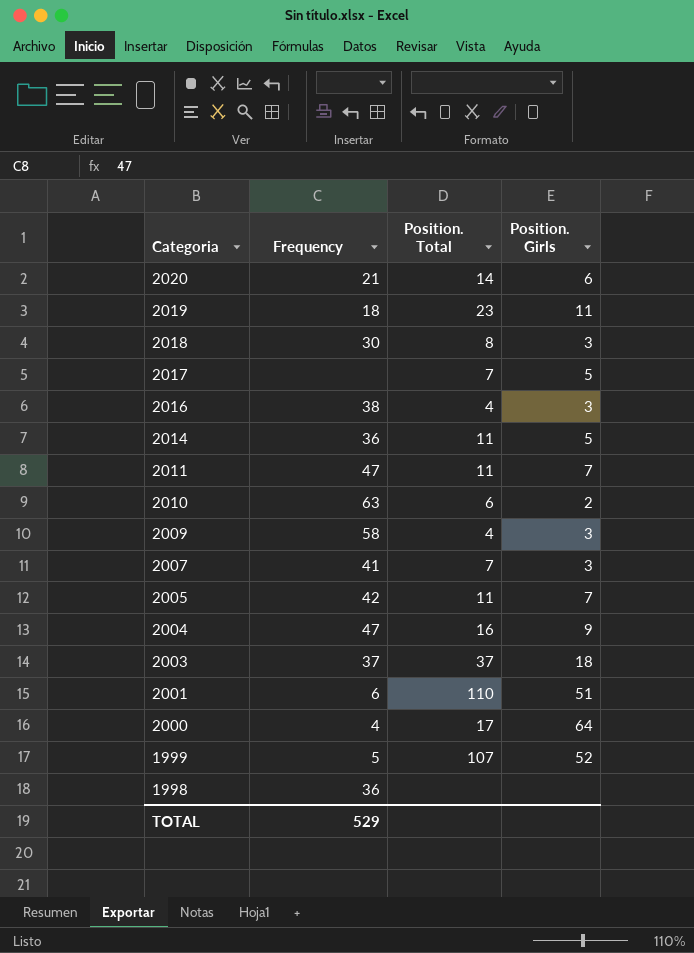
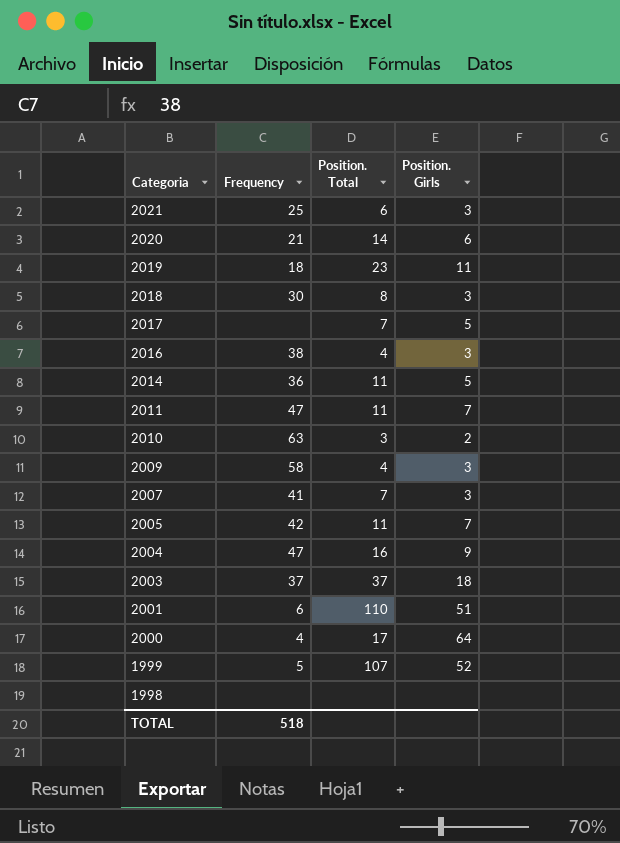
row 2021: none -> 25 | 6 | 3
2010 | Position. Total: 6 -> 3
1998 | Frequency: 36 -> none
TOTAL | Frequency: 529 -> 518

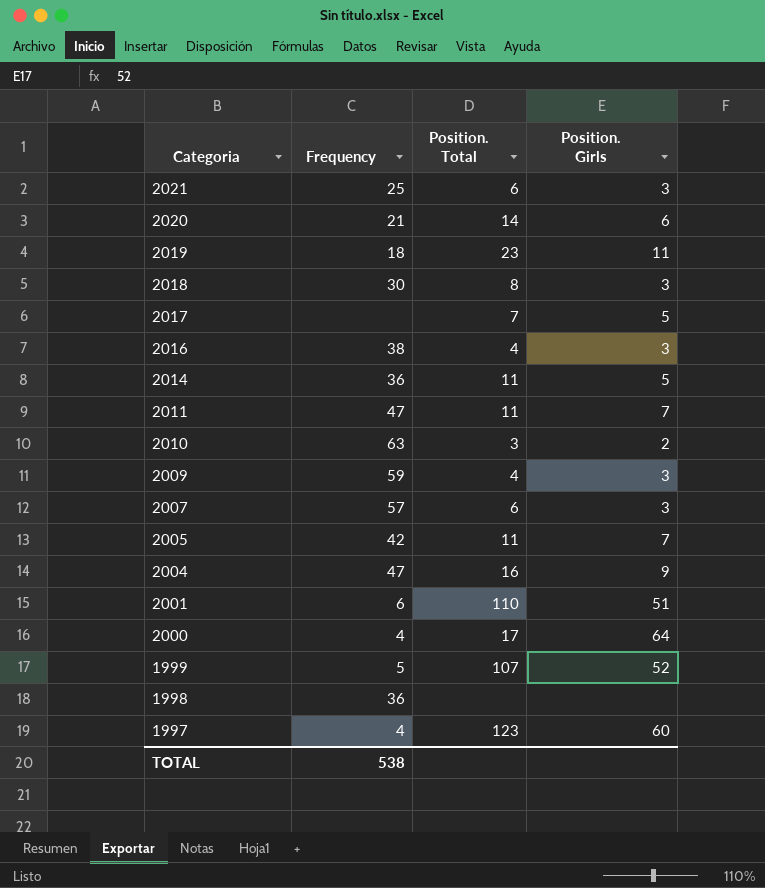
row 2003: 37 | 37 | 18 -> none
2009 | Frequency: 58 -> 59
2007 | Frequency: 41 -> 57
2007 | Position. Total: 7 -> 6
1998 | Frequency: none -> 36
row 1997: none -> 4 | 123 | 60
TOTAL | Frequency: 518 -> 538

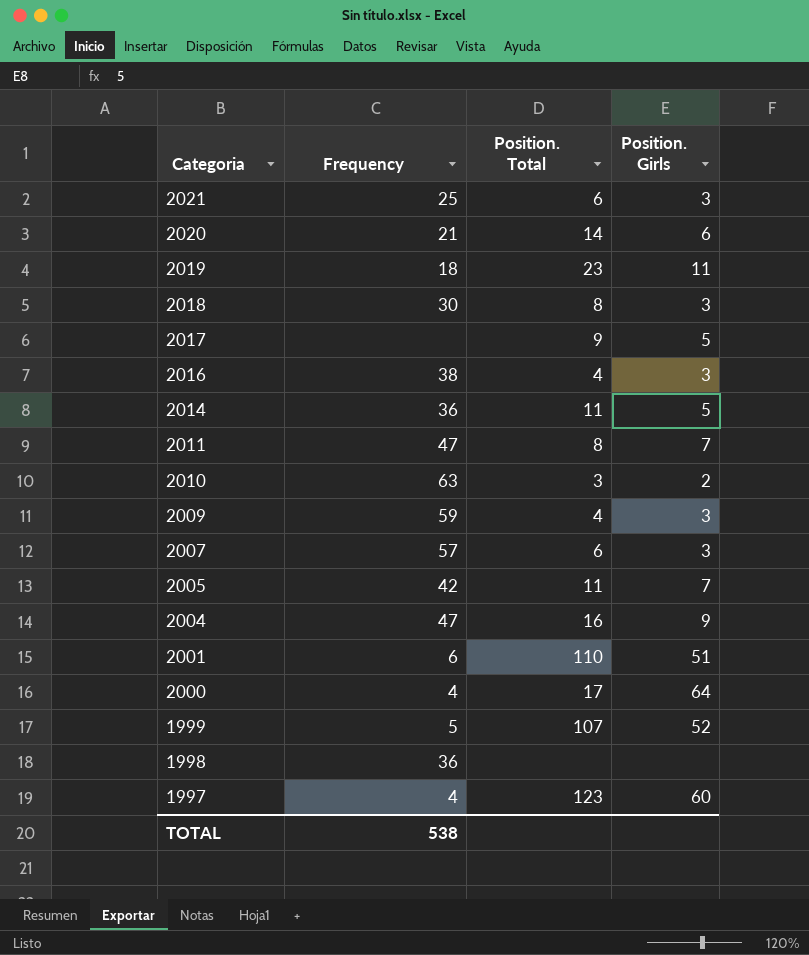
2017 | Position. Total: 7 -> 9
2011 | Position. Total: 11 -> 8

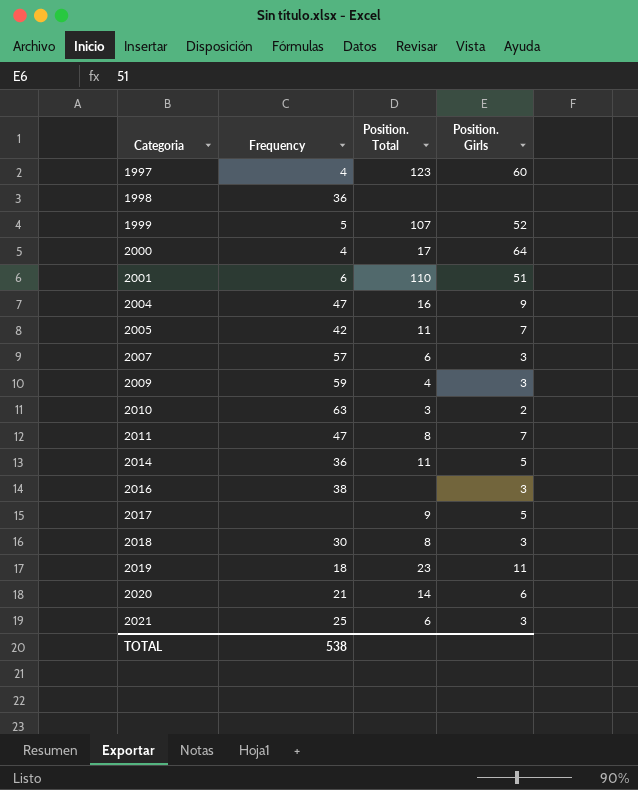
row order: Categoria descending -> Categoria ascending
2016 | Position. Total: 4 -> none

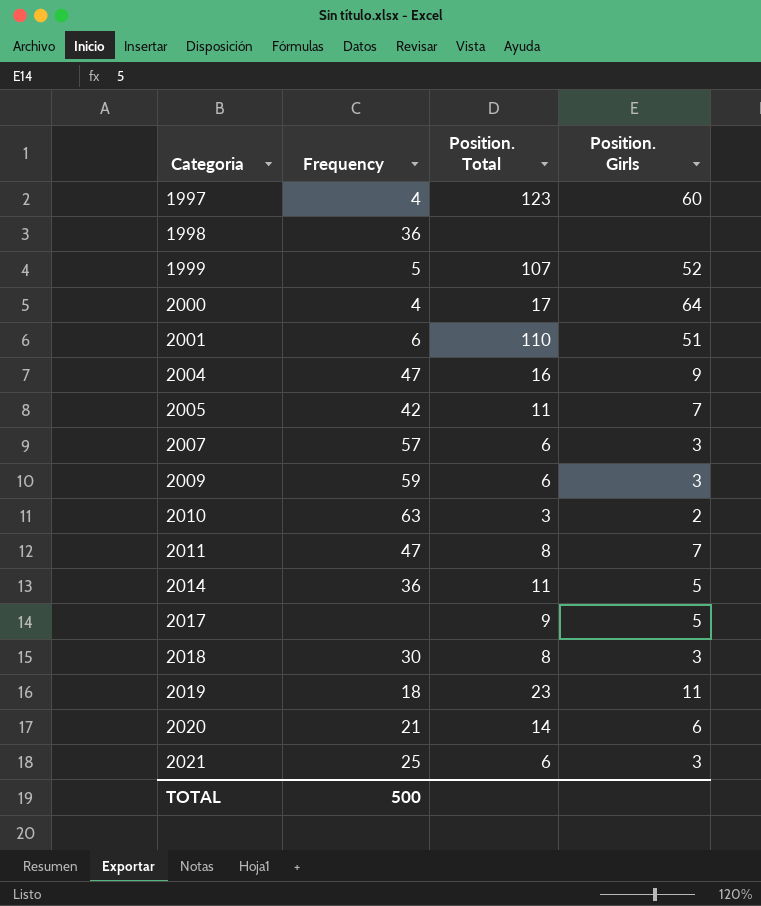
row 2016: 38 | none | 3 -> none
2009 | Position. Total: 4 -> 6
TOTAL | Frequency: 538 -> 500

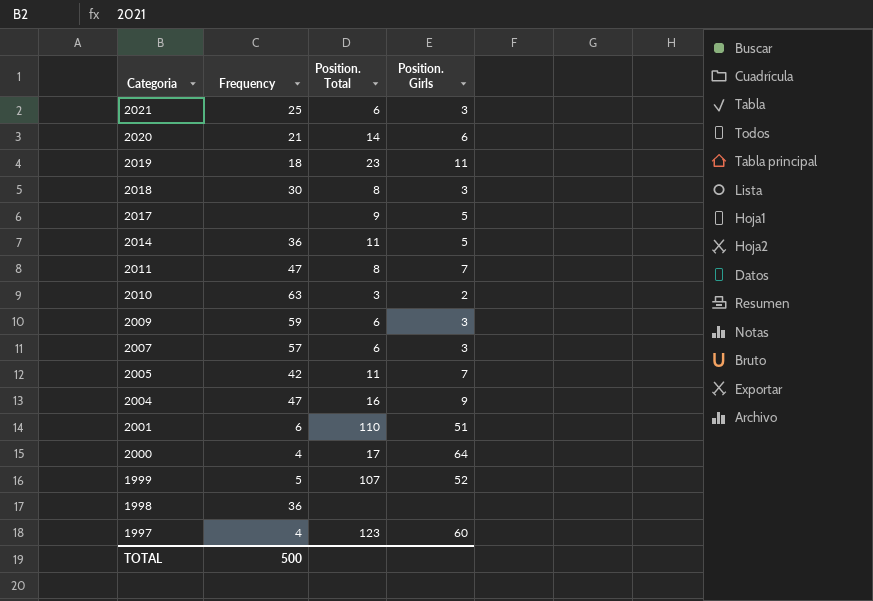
row order: Categoria ascending -> Categoria descending

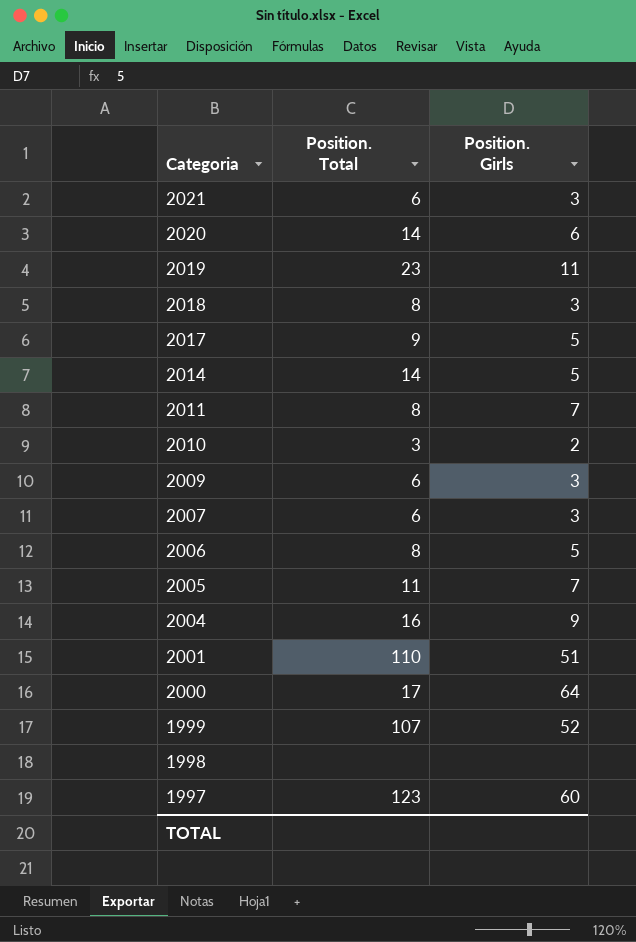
column Frequency | position: 2 -> none
2014 | Position. Total: 11 -> 14
row 2006: none -> 8 | 5

